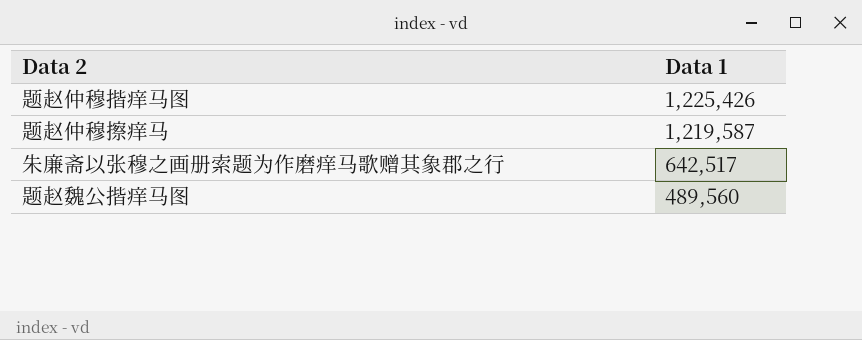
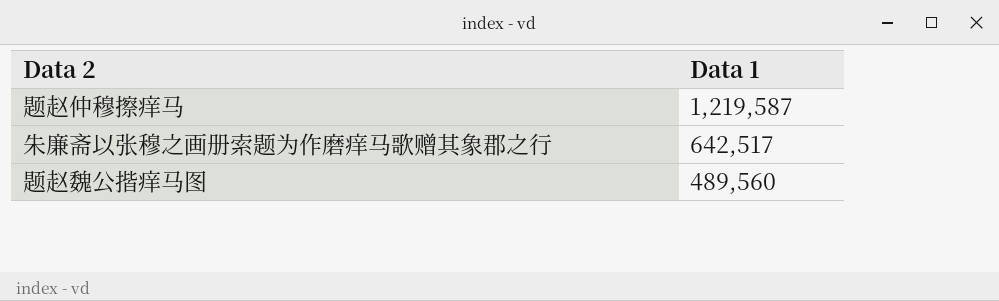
row 题赵仲穆揩痒马图: 1,225,426 -> none

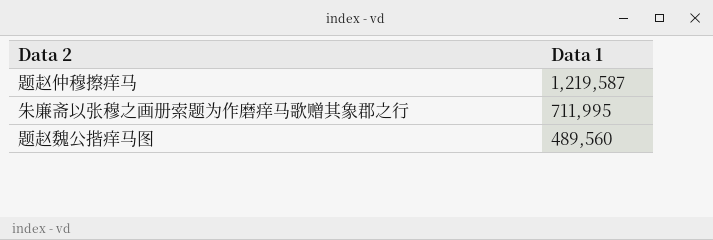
朱廉斋以张穆之画册索题为作磨痒马歌赠其象郡之行 | Data 1: 642,517 -> 711,995

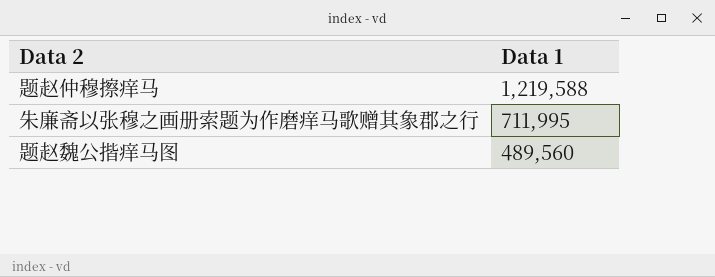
题赵仲穆擦痒马 | Data 1: 1,219,587 -> 1,219,588

